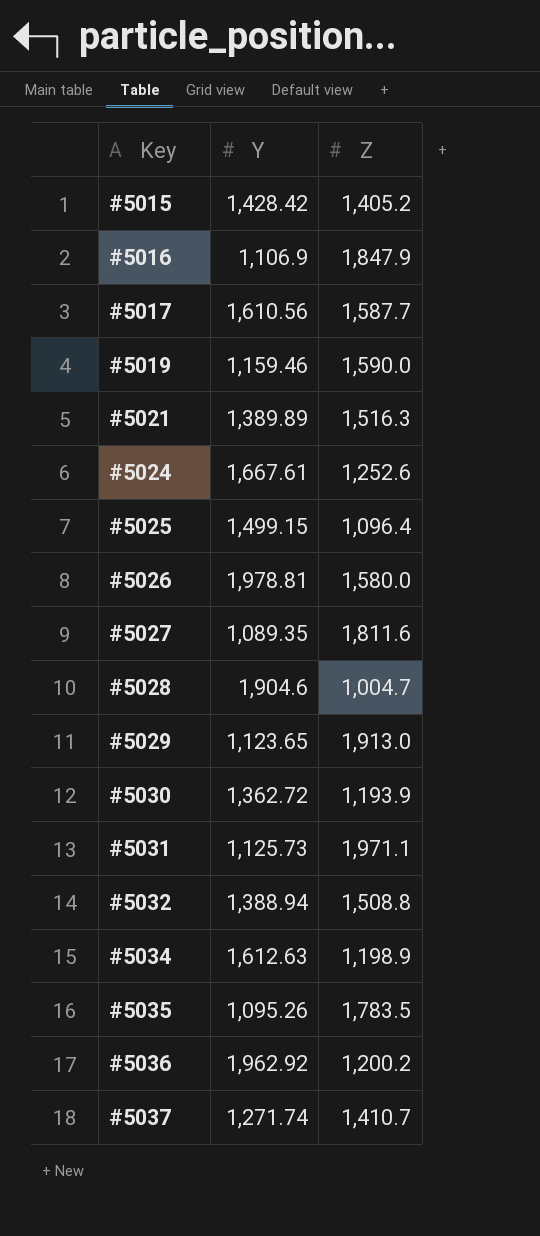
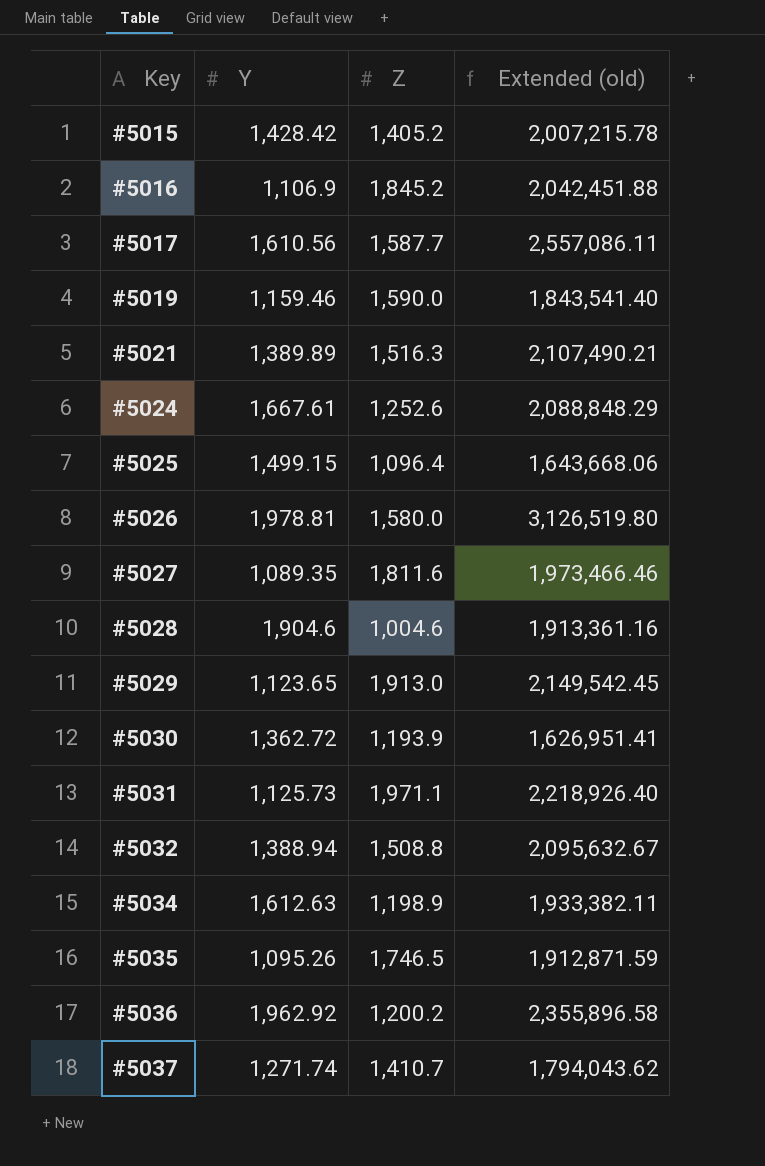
column Extended (old) | formula: none -> [Y] * [Z]
#5016 | Z: 1,847.9 -> 1,845.2
#5028 | Z: 1,004.7 -> 1,004.6
#5035 | Z: 1,783.5 -> 1,746.5

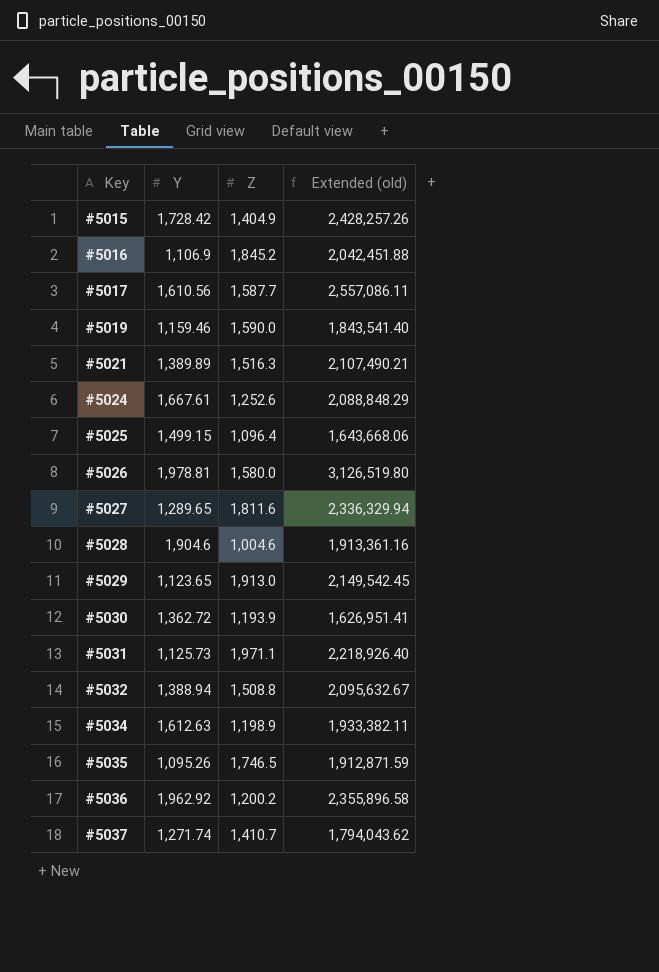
#5015 | Y: 1,428.42 -> 1,728.42
#5015 | Z: 1,405.2 -> 1,404.9
#5015 | Extended (old): 2,007,215.78 -> 2,428,257.26
#5027 | Y: 1,089.35 -> 1,289.65
#5027 | Extended (old): 1,973,466.46 -> 2,336,329.94

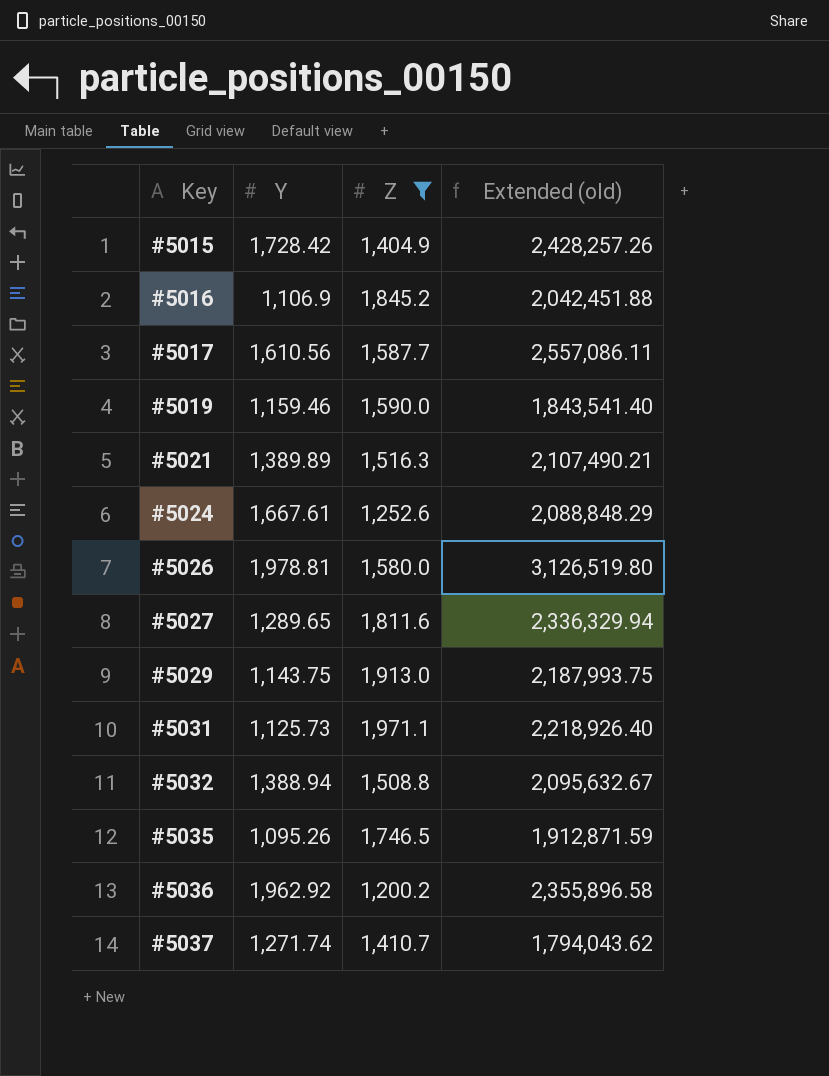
filter: none -> Z >= 1,200.2
#5029 | Y: 1,123.65 -> 1,143.75
#5029 | Extended (old): 2,149,542.45 -> 2,187,993.75

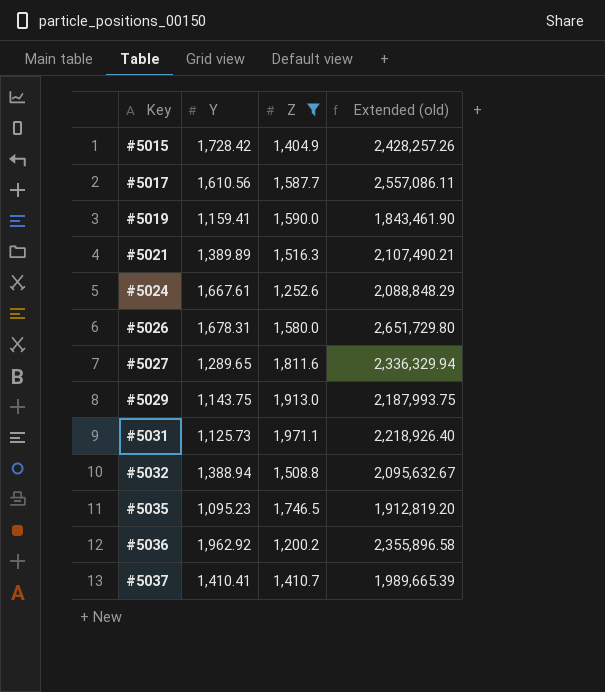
row #5016: 1,106.9 | 1,845.2 | 2,042,451.88 -> none
#5019 | Y: 1,159.46 -> 1,159.41
#5019 | Extended (old): 1,843,541.40 -> 1,843,461.90
#5026 | Y: 1,978.81 -> 1,678.31
#5026 | Extended (old): 3,126,519.80 -> 2,651,729.80
#5035 | Y: 1,095.26 -> 1,095.23
#5035 | Extended (old): 1,912,871.59 -> 1,912,819.20
#5037 | Y: 1,271.74 -> 1,410.41
#5037 | Extended (old): 1,794,043.62 -> 1,989,665.39

